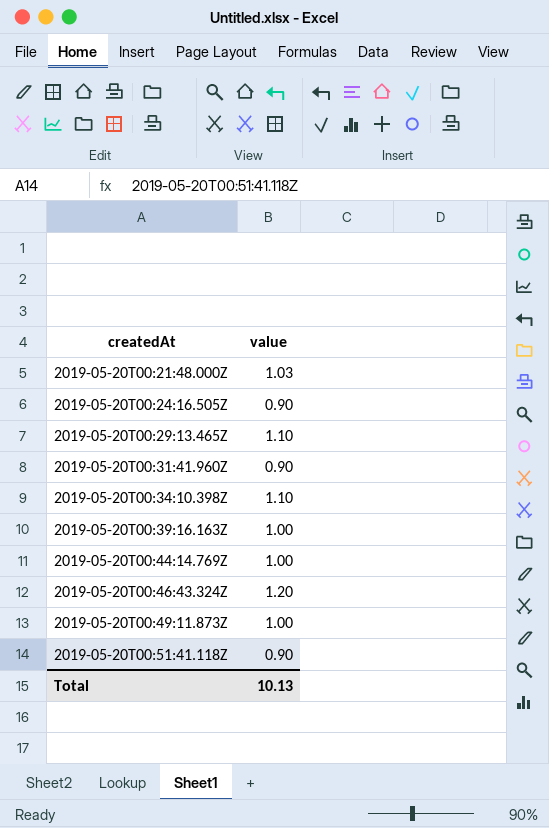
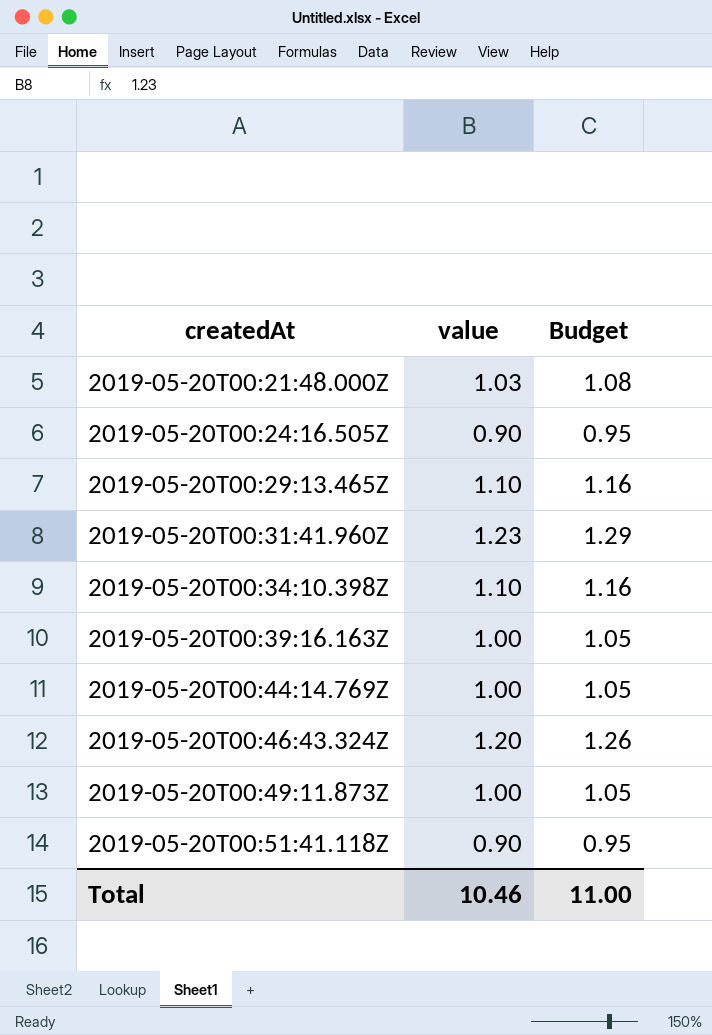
column Budget | formula: none -> [value] * 1.05
2019-05-20T00:31:41.960Z | value: 0.90 -> 1.23
Total | value: 10.13 -> 10.46

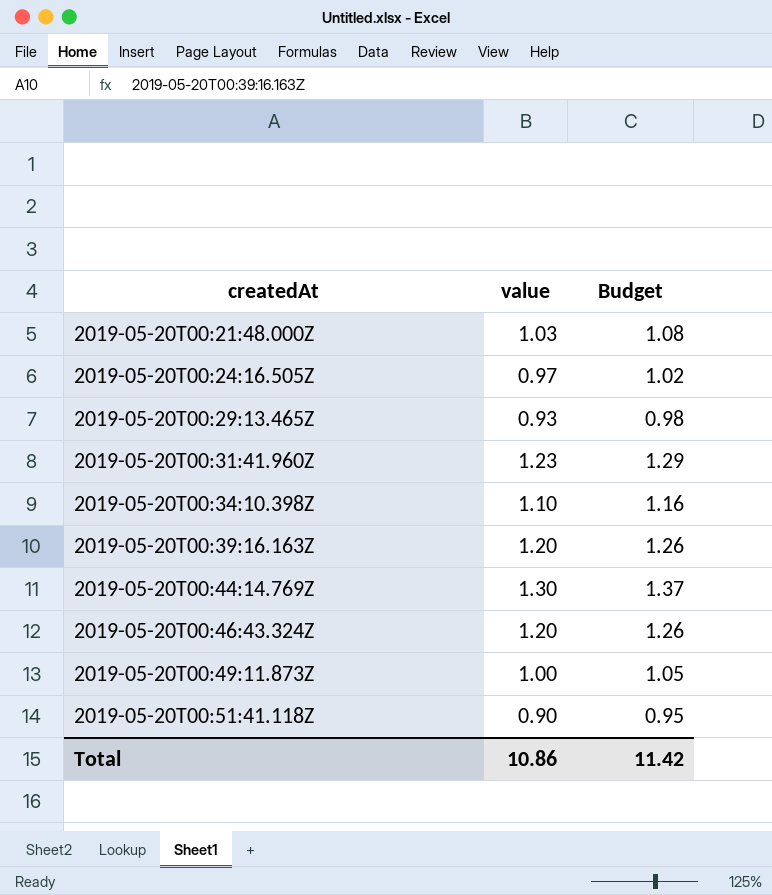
2019-05-20T00:24:16.505Z | value: 0.90 -> 0.97
2019-05-20T00:24:16.505Z | Budget: 0.95 -> 1.02
2019-05-20T00:29:13.465Z | value: 1.10 -> 0.93
2019-05-20T00:29:13.465Z | Budget: 1.16 -> 0.98
2019-05-20T00:39:16.163Z | value: 1.00 -> 1.20
2019-05-20T00:39:16.163Z | Budget: 1.05 -> 1.26
2019-05-20T00:44:14.769Z | value: 1.00 -> 1.30
2019-05-20T00:44:14.769Z | Budget: 1.05 -> 1.37
Total | value: 10.46 -> 10.86
Total | Budget: 11.00 -> 11.42

